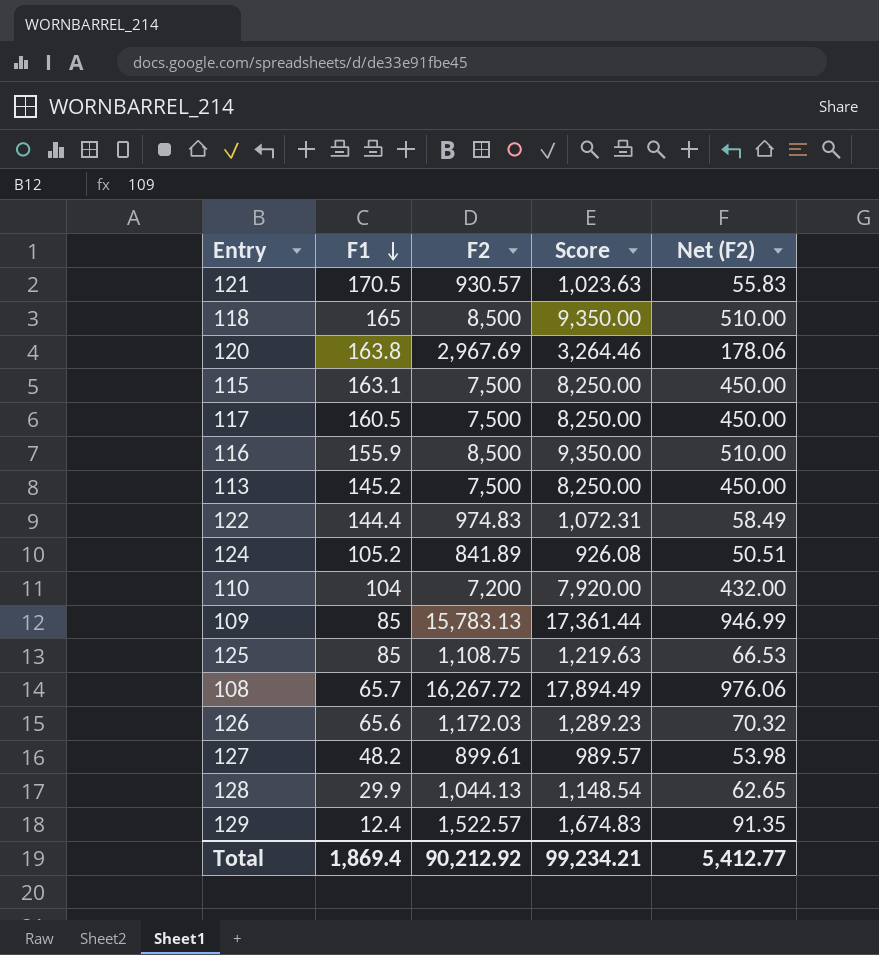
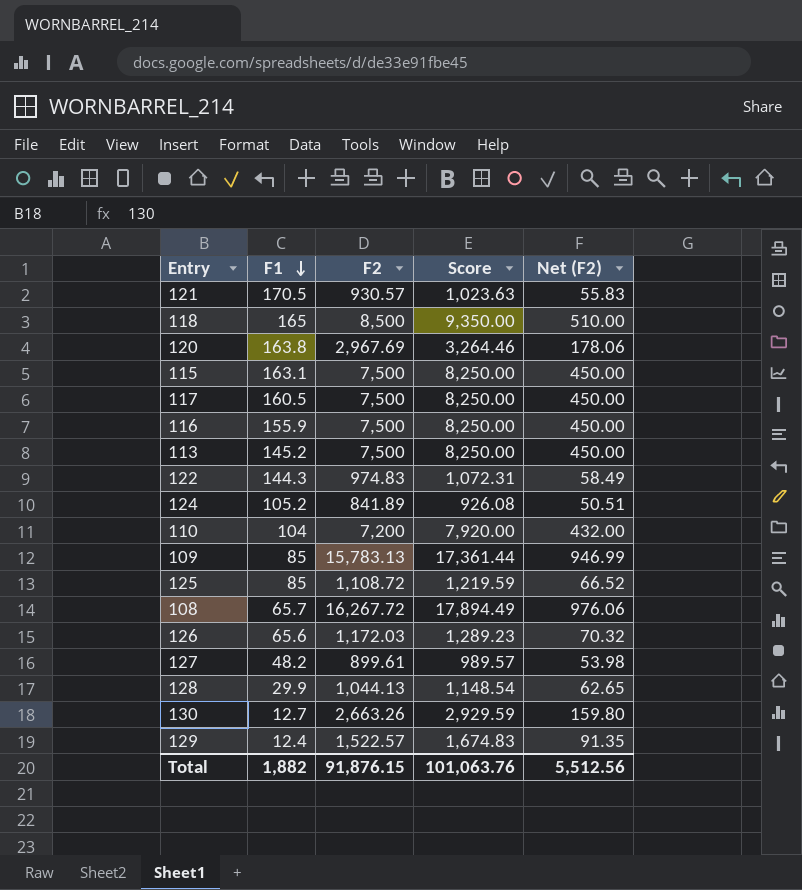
116 | F2: 8,500 -> 7,500
116 | Score: 9,350.00 -> 8,250.00
116 | Net (F2): 510.00 -> 450.00
122 | F1: 144.4 -> 144.3
125 | F2: 1,108.75 -> 1,108.72
125 | Score: 1,219.63 -> 1,219.59
125 | Net (F2): 66.53 -> 66.52
row 130: none -> 12.7 | 2,663.26 | 2,929.59 | 159.80
Total | F1: 1,869.4 -> 1,882
Total | F2: 90,212.92 -> 91,876.15
Total | Score: 99,234.21 -> 101,063.76
Total | Net (F2): 5,412.77 -> 5,512.56

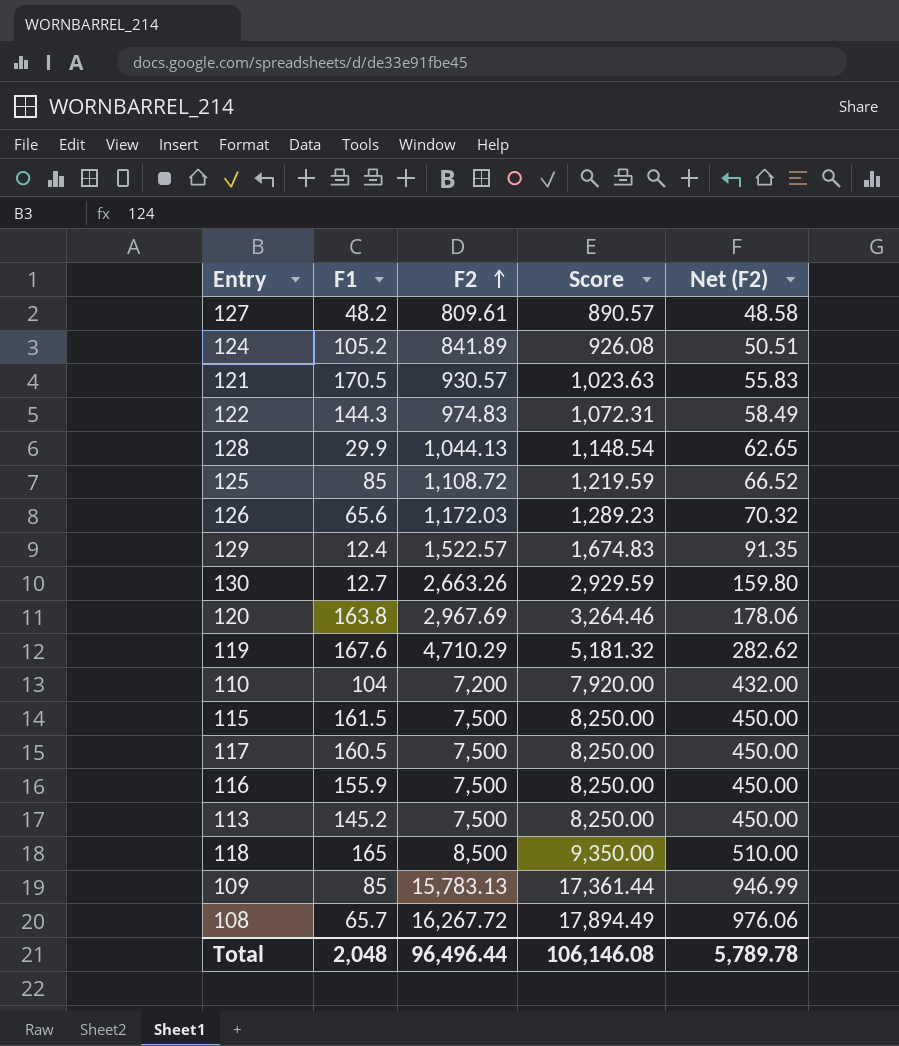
row order: F1 descending -> F2 ascending
127 | F2: 899.61 -> 809.61
127 | Score: 989.57 -> 890.57
127 | Net (F2): 53.98 -> 48.58
row 119: none -> 167.6 | 4,710.29 | 5,181.32 | 282.62
115 | F1: 163.1 -> 161.5
Total | F1: 1,882 -> 2,048
Total | F2: 91,876.15 -> 96,496.44
Total | Score: 101,063.76 -> 106,146.08
Total | Net (F2): 5,512.56 -> 5,789.78

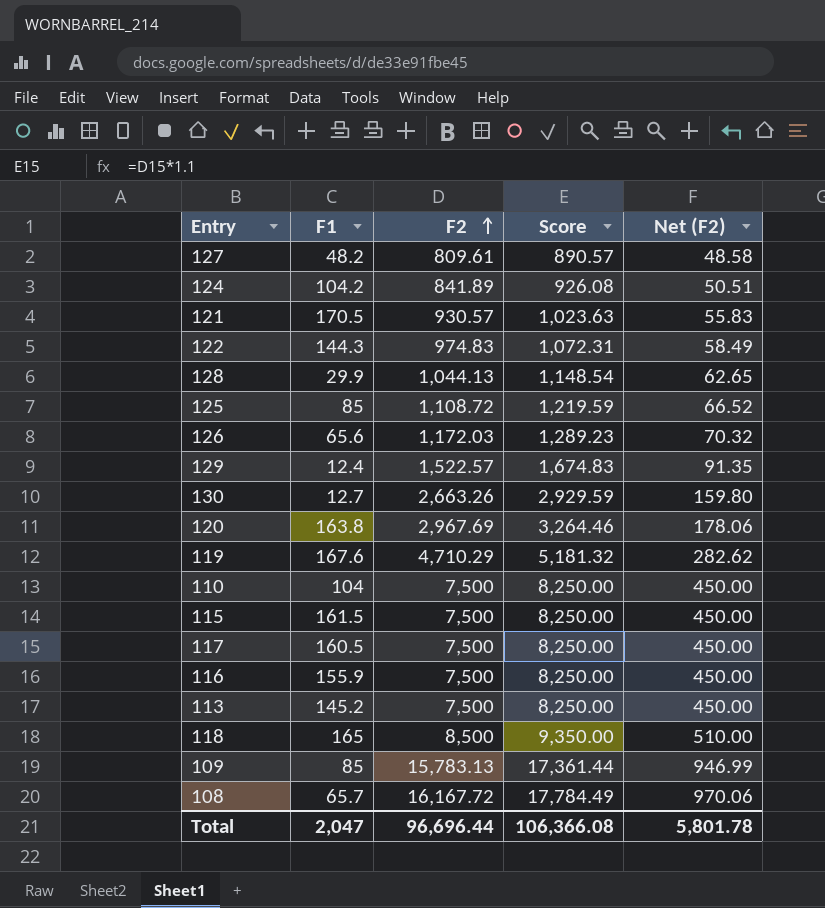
124 | F1: 105.2 -> 104.2
110 | F2: 7,200 -> 7,500
110 | Score: 7,920.00 -> 8,250.00
110 | Net (F2): 432.00 -> 450.00
108 | F2: 16,267.72 -> 16,167.72
108 | Score: 17,894.49 -> 17,784.49
108 | Net (F2): 976.06 -> 970.06
Total | F1: 2,048 -> 2,047
Total | F2: 96,496.44 -> 96,696.44
Total | Score: 106,146.08 -> 106,366.08
Total | Net (F2): 5,789.78 -> 5,801.78

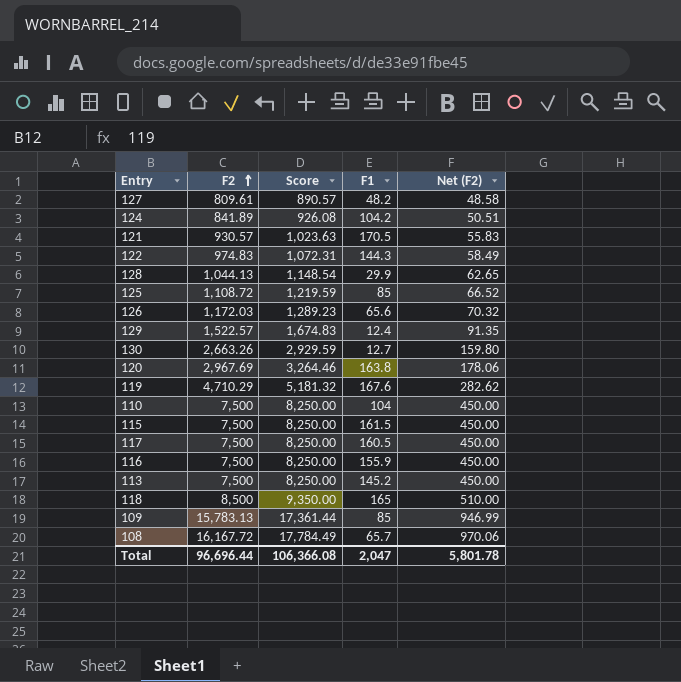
column F1 | position: 2 -> 4

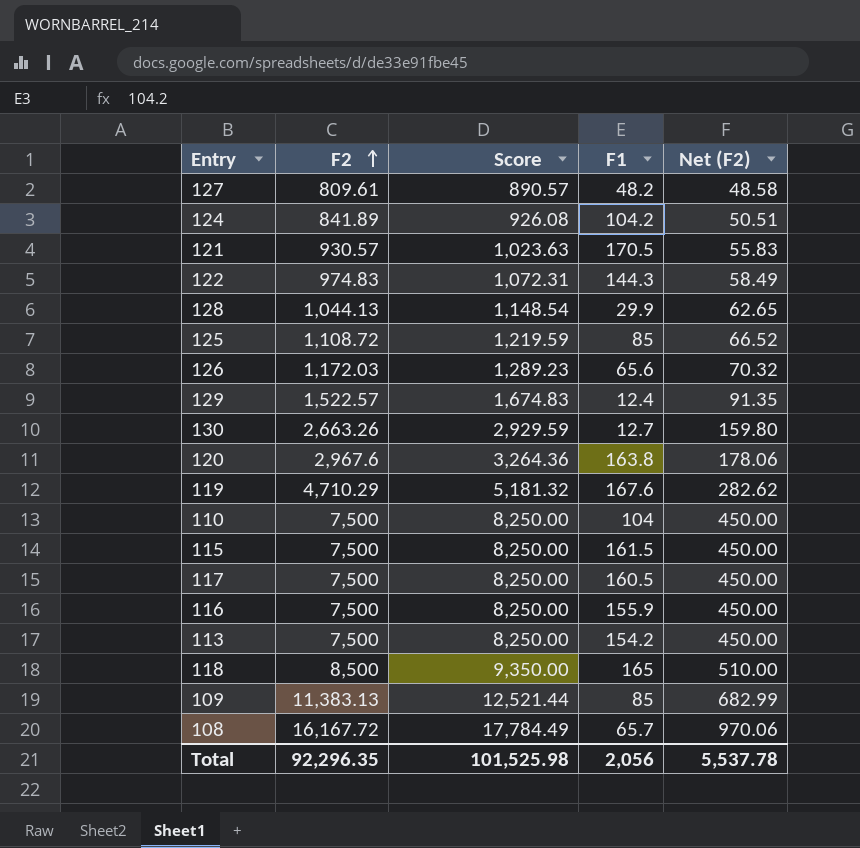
120 | F2: 2,967.69 -> 2,967.6
120 | Score: 3,264.46 -> 3,264.36
113 | F1: 145.2 -> 154.2
109 | F2: 15,783.13 -> 11,383.13
109 | Score: 17,361.44 -> 12,521.44
109 | Net (F2): 946.99 -> 682.99
Total | F2: 96,696.44 -> 92,296.35
Total | Score: 106,366.08 -> 101,525.98
Total | F1: 2,047 -> 2,056
Total | Net (F2): 5,801.78 -> 5,537.78

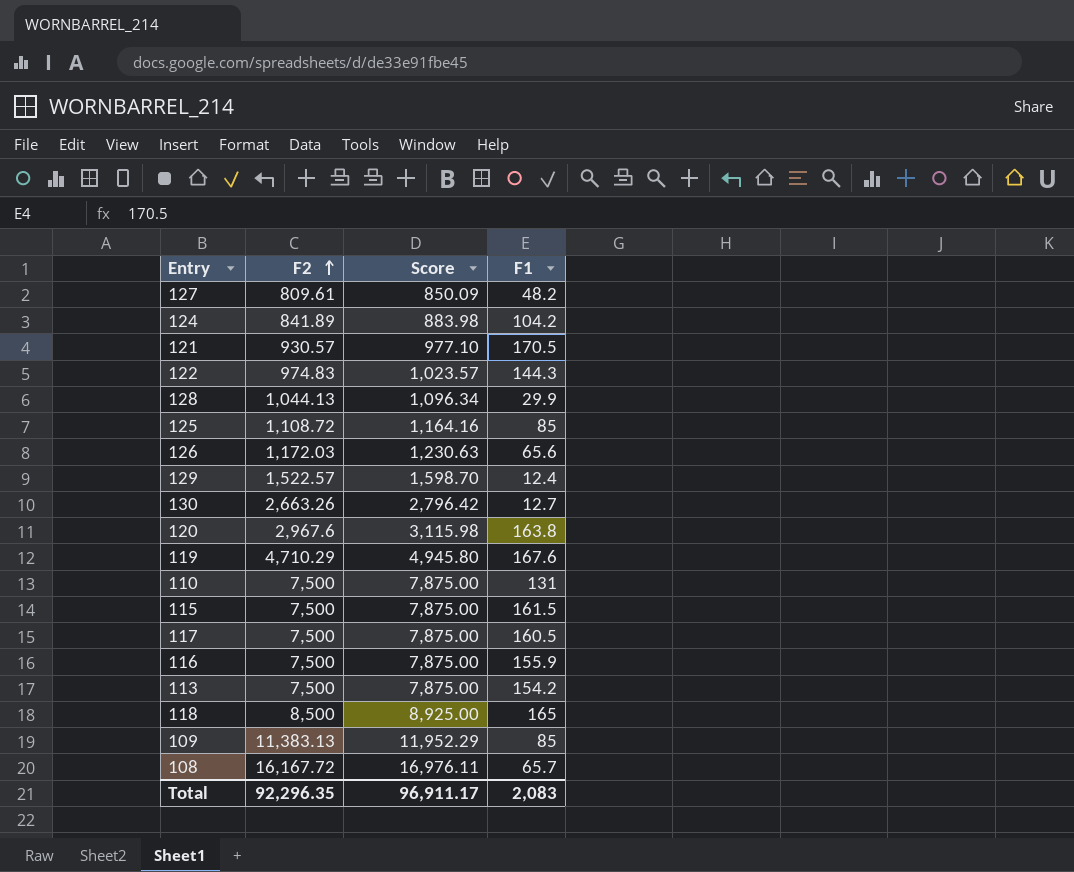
column Net (F2) | formula: [F2] * 0.06 -> none
column Score | formula: [F2] * 1.1 -> [F2] * 1.05
110 | F1: 104 -> 131
Total | Score: 101,525.98 -> 96,911.17
Total | F1: 2,056 -> 2,083

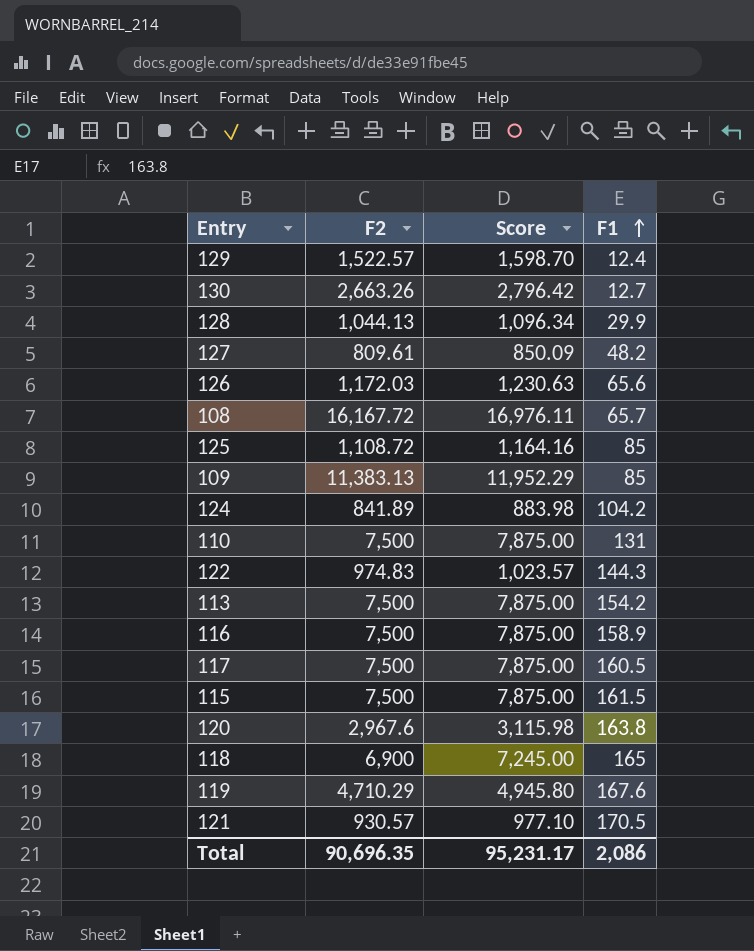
row order: F2 ascending -> F1 ascending
116 | F1: 155.9 -> 158.9
118 | F2: 8,500 -> 6,900
118 | Score: 8,925.00 -> 7,245.00
Total | F2: 92,296.35 -> 90,696.35
Total | Score: 96,911.17 -> 95,231.17
Total | F1: 2,083 -> 2,086

